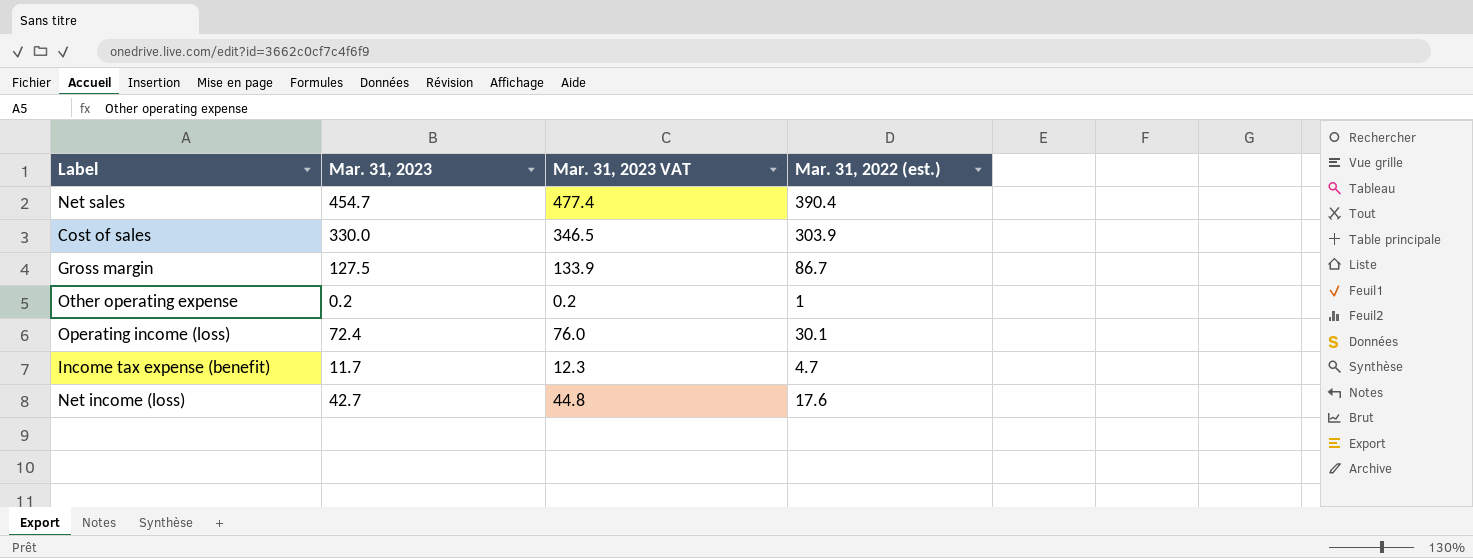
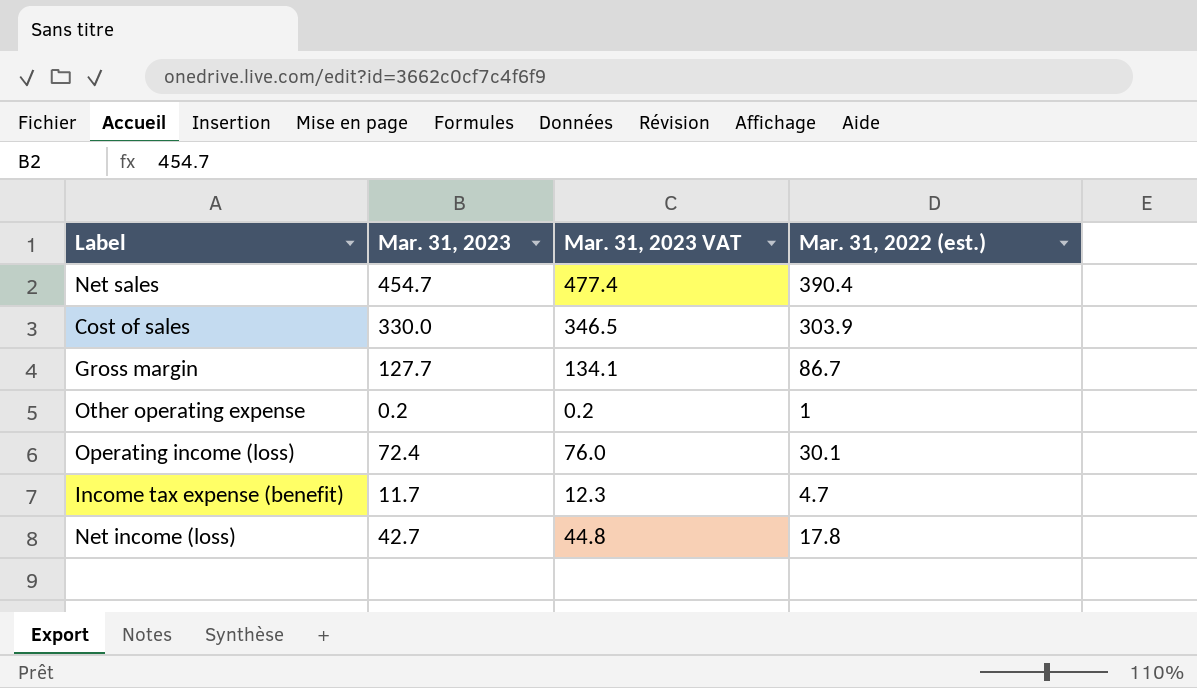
Gross margin | Mar. 31, 2023: 127.5 -> 127.7
Gross margin | Mar. 31, 2023 VAT: 133.9 -> 134.1
Net income (loss) | Mar. 31, 2022 (est.): 17.6 -> 17.8

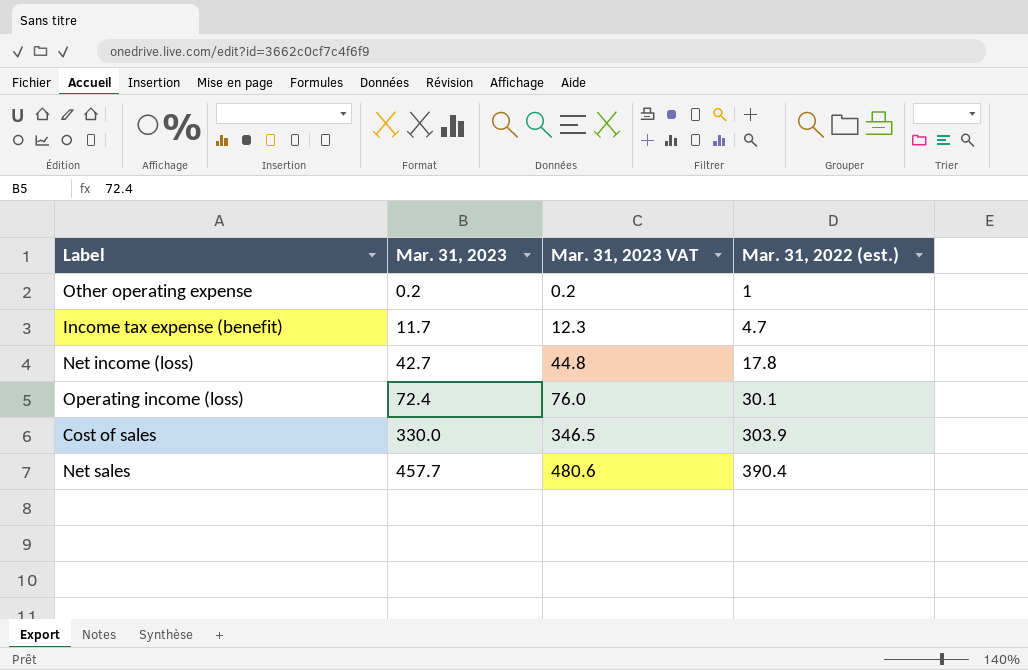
row order: none -> Mar. 31, 2023 ascending
row Gross margin: 127.7 | 134.1 | 86.7 -> none
Net sales | Mar. 31, 2023: 454.7 -> 457.7
Net sales | Mar. 31, 2023 VAT: 477.4 -> 480.6

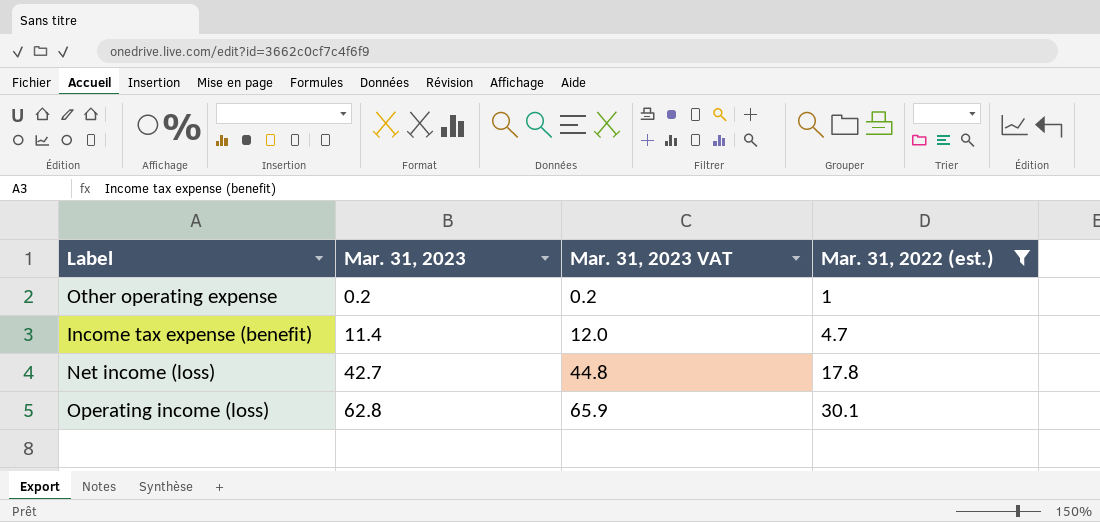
filter: none -> Mar. 31, 2022 (est.) <= 30.1
Income tax expense (benefit) | Mar. 31, 2023: 11.7 -> 11.4
Income tax expense (benefit) | Mar. 31, 2023 VAT: 12.3 -> 12.0
Operating income (loss) | Mar. 31, 2023: 72.4 -> 62.8
Operating income (loss) | Mar. 31, 2023 VAT: 76.0 -> 65.9

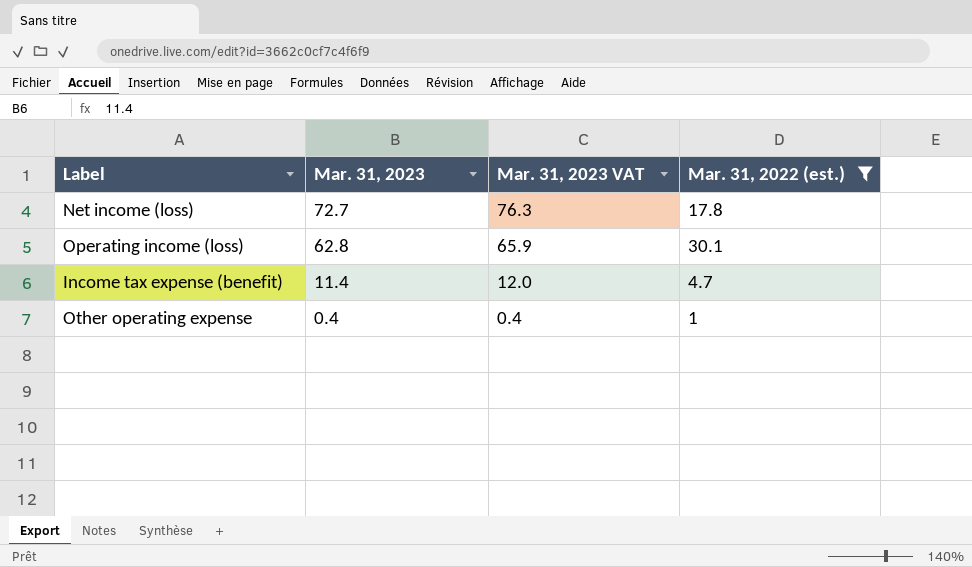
row order: Mar. 31, 2023 ascending -> Mar. 31, 2023 descending
Net income (loss) | Mar. 31, 2023: 42.7 -> 72.7
Net income (loss) | Mar. 31, 2023 VAT: 44.8 -> 76.3
Other operating expense | Mar. 31, 2023: 0.2 -> 0.4
Other operating expense | Mar. 31, 2023 VAT: 0.2 -> 0.4

